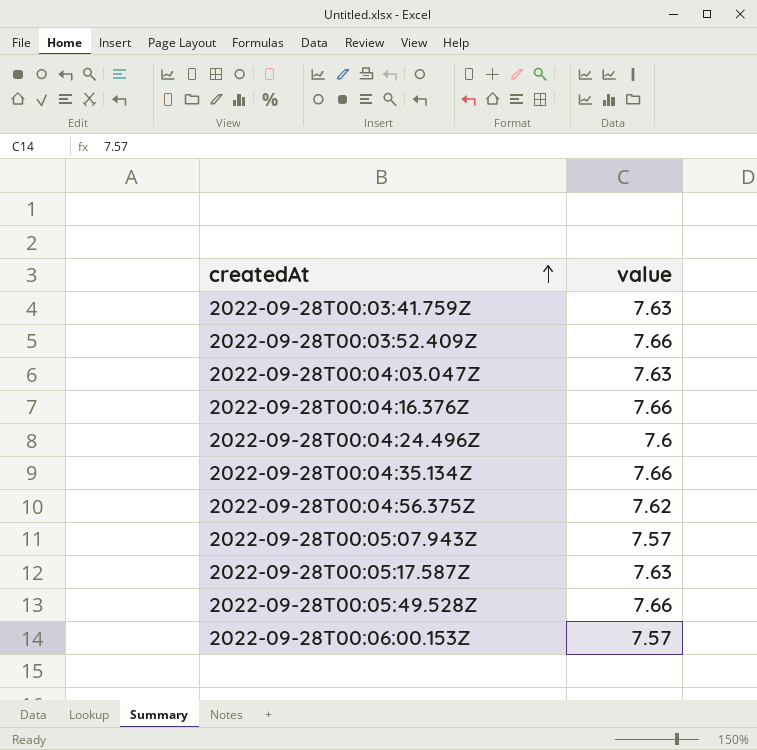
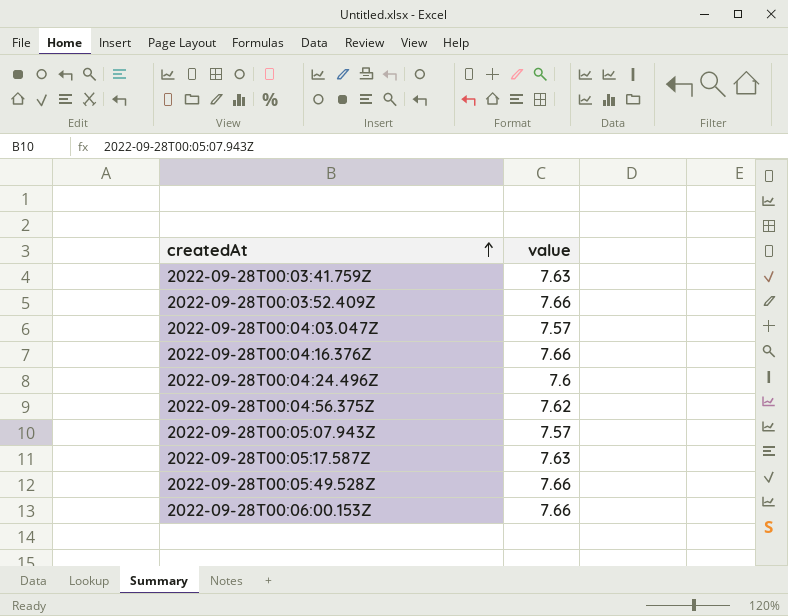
row 2022-09-28T00:04:35.134Z: 7.66 -> none
2022-09-28T00:04:03.047Z | value: 7.63 -> 7.57
2022-09-28T00:06:00.153Z | value: 7.57 -> 7.66

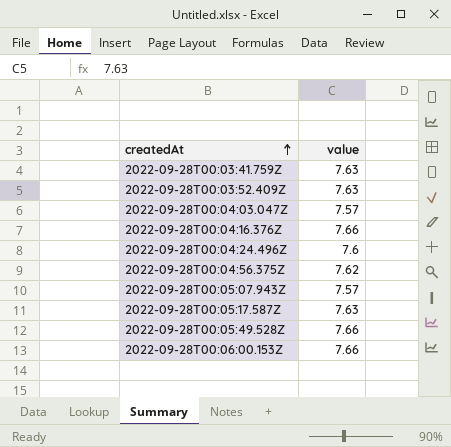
2022-09-28T00:03:52.409Z | value: 7.66 -> 7.63

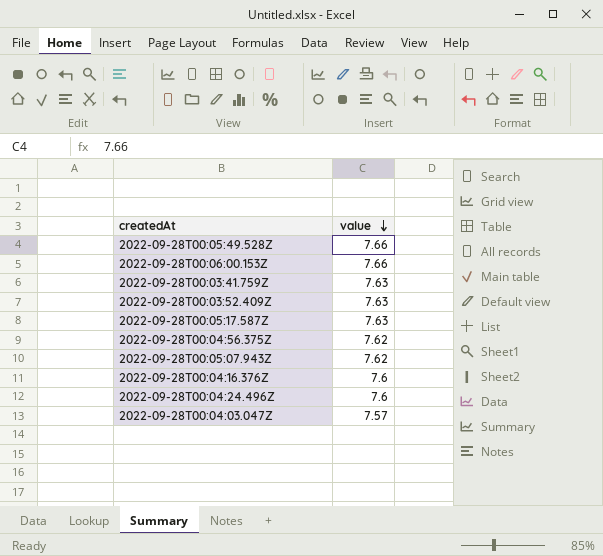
row order: createdAt ascending -> value descending
2022-09-28T00:05:07.943Z | value: 7.57 -> 7.62
2022-09-28T00:04:16.376Z | value: 7.66 -> 7.6

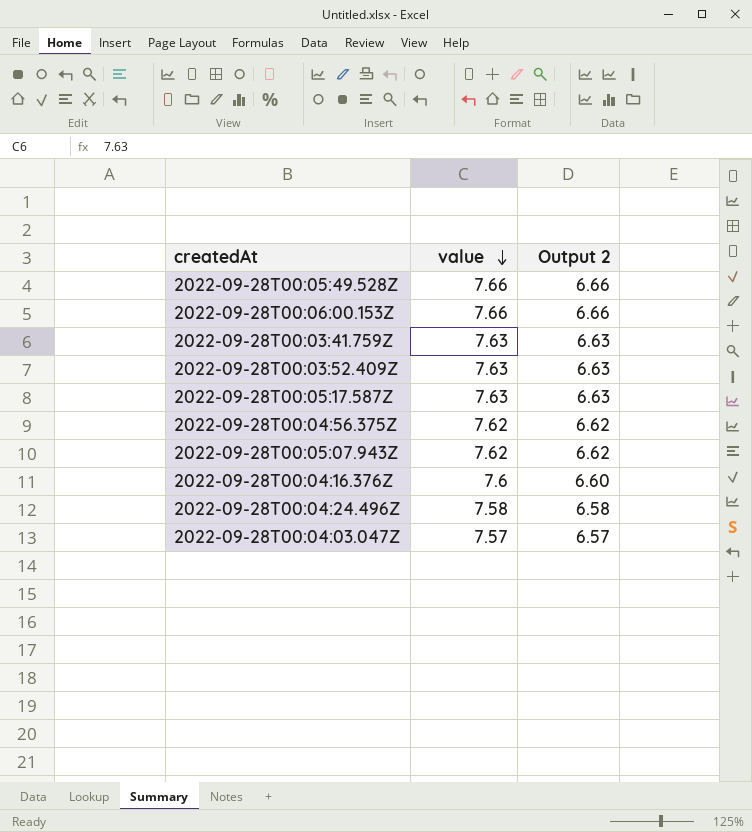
column Output 2 | formula: none -> [value] - 1
2022-09-28T00:04:24.496Z | value: 7.6 -> 7.58

